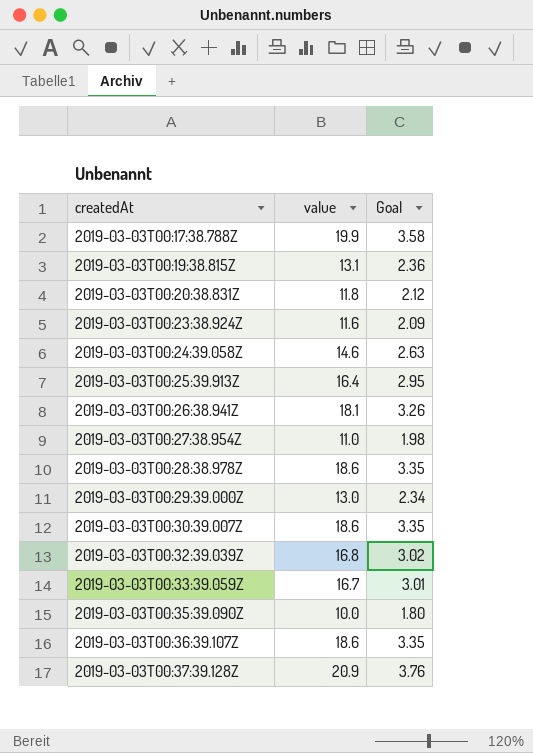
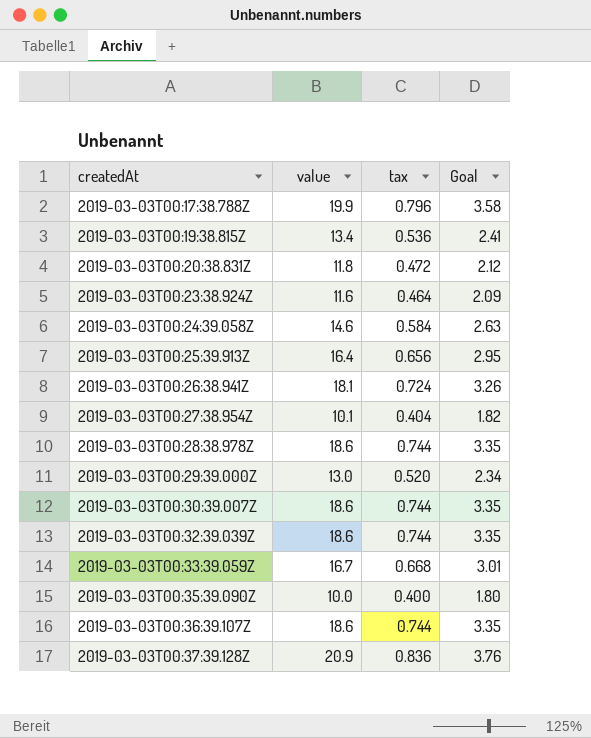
column tax | formula: none -> [value] * 0.04
2019-03-03T00:19:38.815Z | value: 13.1 -> 13.4
2019-03-03T00:19:38.815Z | Goal: 2.36 -> 2.41
2019-03-03T00:27:38.954Z | value: 11.0 -> 10.1
2019-03-03T00:27:38.954Z | Goal: 1.98 -> 1.82
2019-03-03T00:32:39.039Z | value: 16.8 -> 18.6
2019-03-03T00:32:39.039Z | Goal: 3.02 -> 3.35

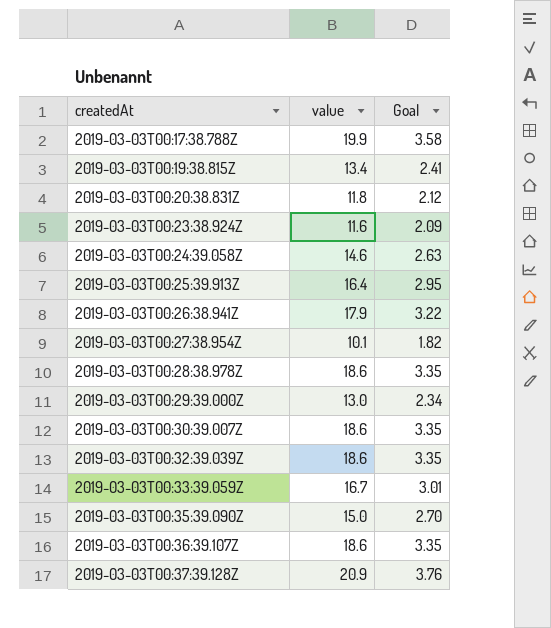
column tax | formula: [value] * 0.04 -> none
2019-03-03T00:26:38.941Z | value: 18.1 -> 17.9
2019-03-03T00:26:38.941Z | Goal: 3.26 -> 3.22
2019-03-03T00:35:39.090Z | value: 10.0 -> 15.0
2019-03-03T00:35:39.090Z | Goal: 1.80 -> 2.70

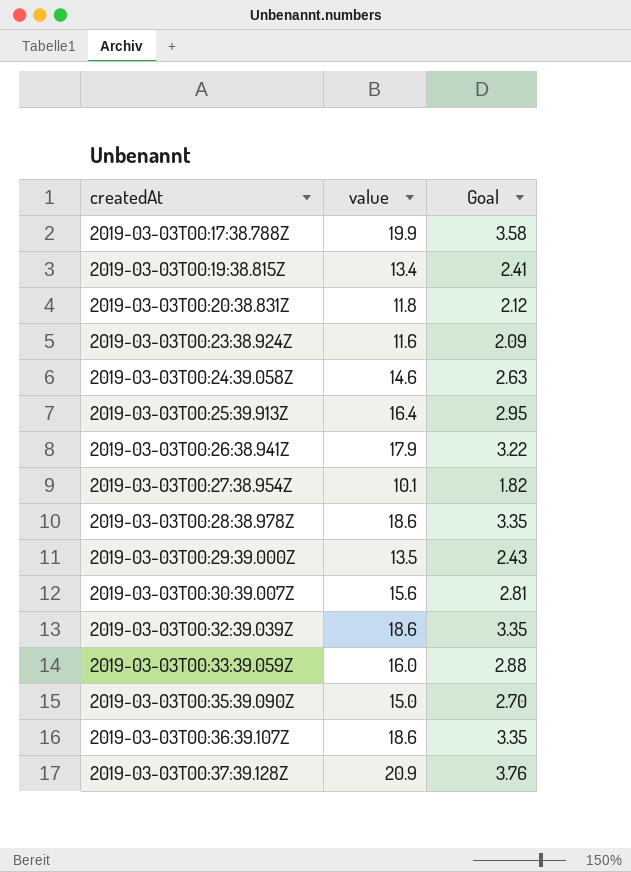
2019-03-03T00:29:39.000Z | value: 13.0 -> 13.5
2019-03-03T00:29:39.000Z | Goal: 2.34 -> 2.43
2019-03-03T00:30:39.007Z | value: 18.6 -> 15.6
2019-03-03T00:30:39.007Z | Goal: 3.35 -> 2.81
2019-03-03T00:33:39.059Z | value: 16.7 -> 16.0
2019-03-03T00:33:39.059Z | Goal: 3.01 -> 2.88

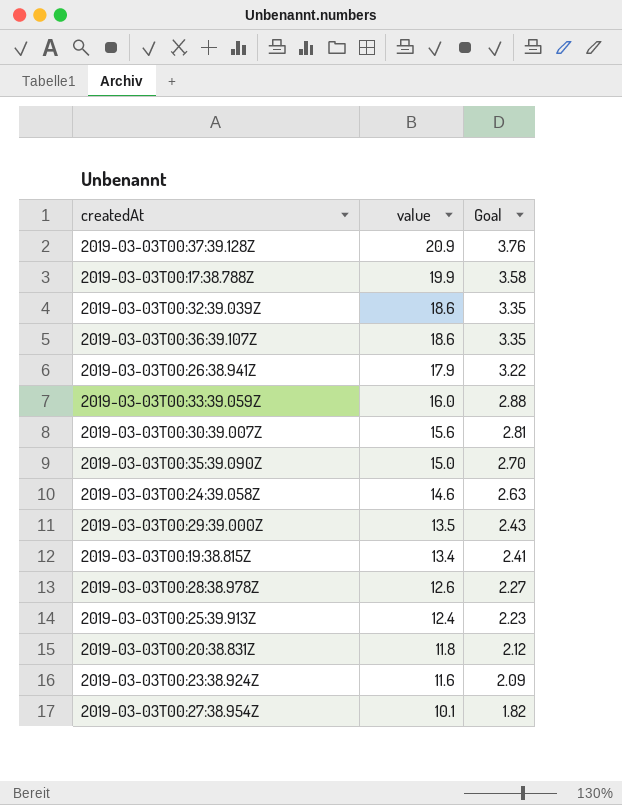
row order: createdAt ascending -> value descending
2019-03-03T00:28:38.978Z | value: 18.6 -> 12.6
2019-03-03T00:28:38.978Z | Goal: 3.35 -> 2.27
2019-03-03T00:25:39.913Z | value: 16.4 -> 12.4
2019-03-03T00:25:39.913Z | Goal: 2.95 -> 2.23

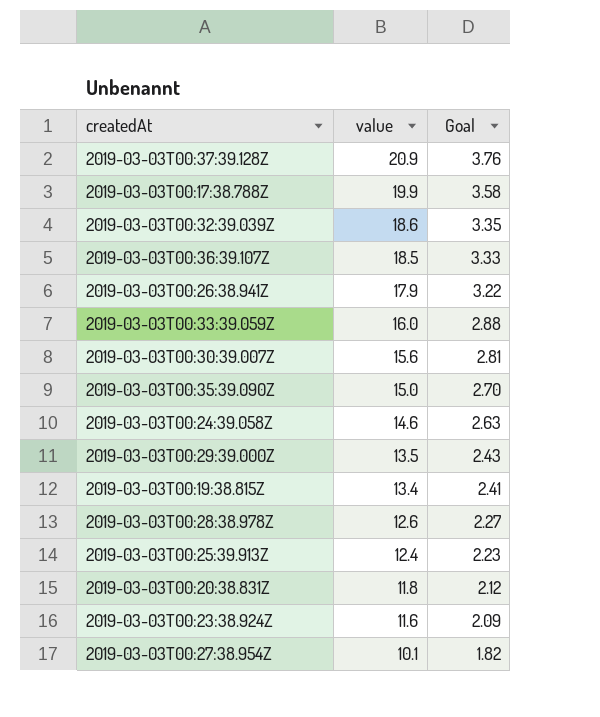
2019-03-03T00:36:39.107Z | value: 18.6 -> 18.5
2019-03-03T00:36:39.107Z | Goal: 3.35 -> 3.33

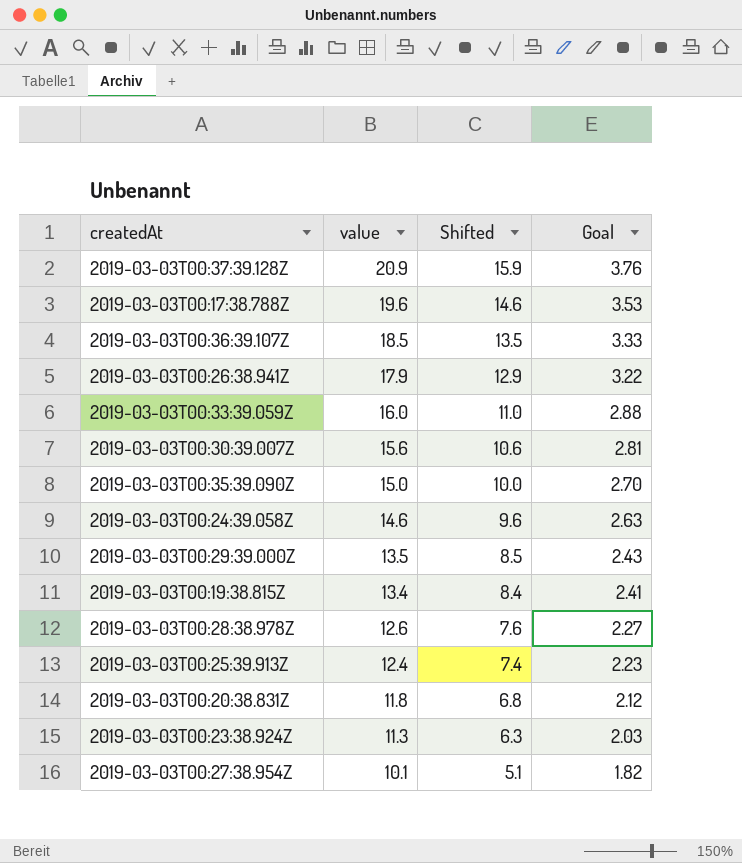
column Shifted | formula: none -> [value] - 5
row 2019-03-03T00:32:39.039Z: 18.6 | 3.35 -> none
2019-03-03T00:17:38.788Z | value: 19.9 -> 19.6
2019-03-03T00:17:38.788Z | Goal: 3.58 -> 3.53
2019-03-03T00:23:38.924Z | value: 11.6 -> 11.3
2019-03-03T00:23:38.924Z | Goal: 2.09 -> 2.03

